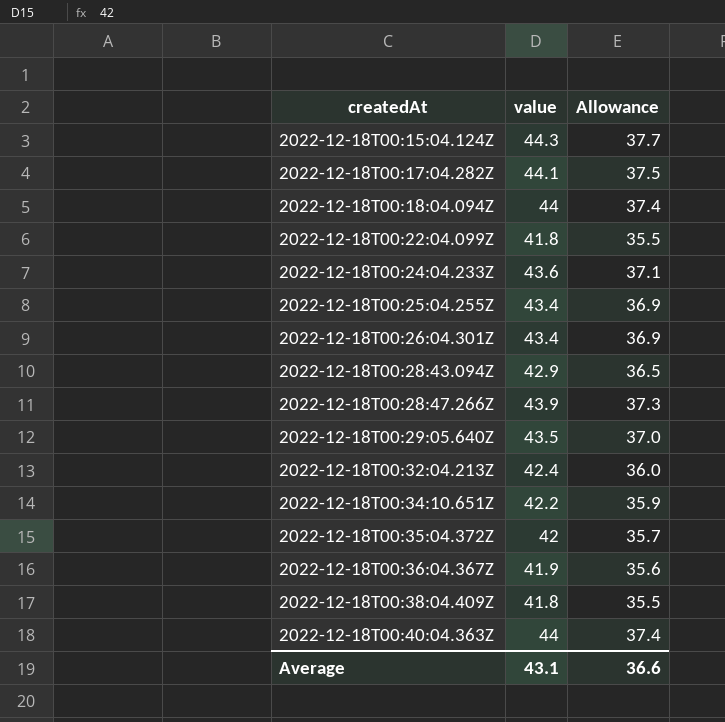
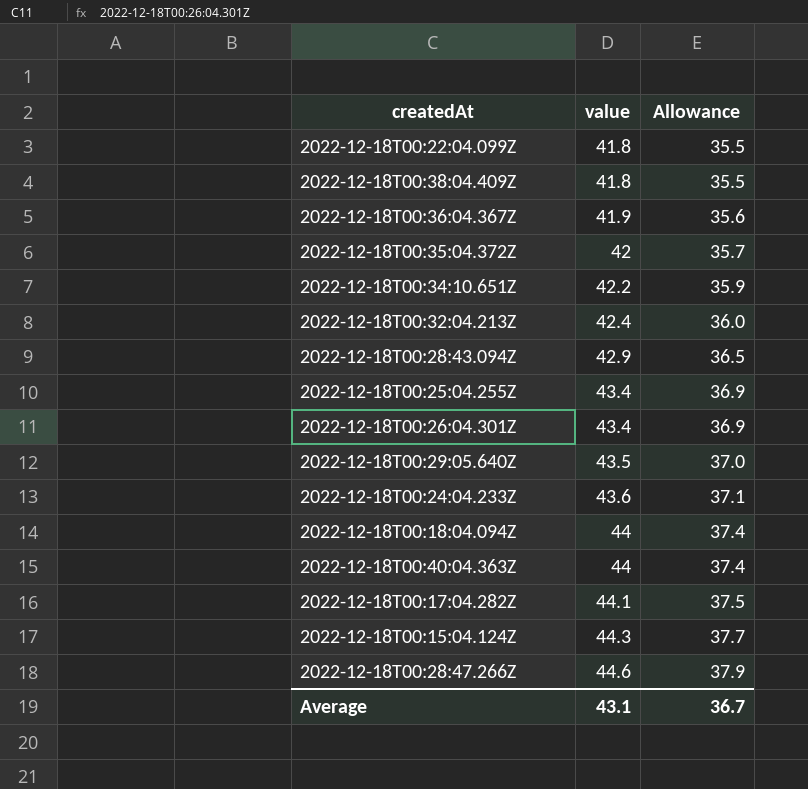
row order: createdAt ascending -> value ascending
2022-12-18T00:28:47.266Z | value: 43.9 -> 44.6
2022-12-18T00:28:47.266Z | Allowance: 37.3 -> 37.9
Average | Allowance: 36.6 -> 36.7

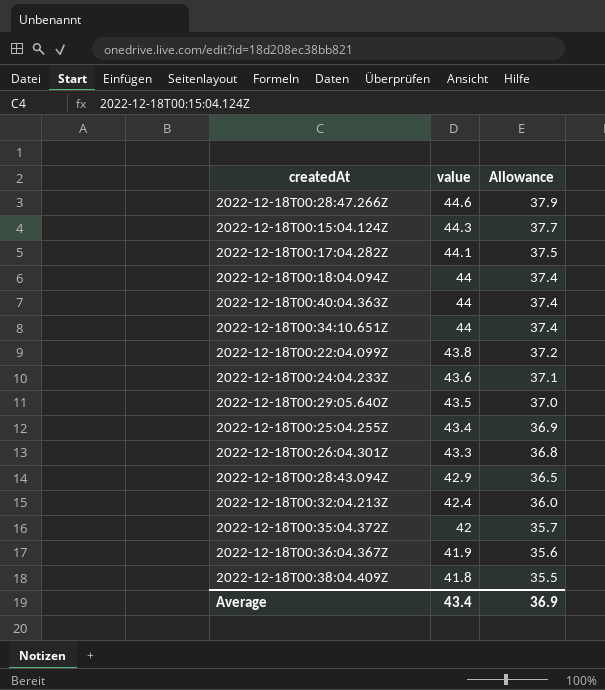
row order: value ascending -> value descending
2022-12-18T00:34:10.651Z | value: 42.2 -> 44
2022-12-18T00:34:10.651Z | Allowance: 35.9 -> 37.4
2022-12-18T00:22:04.099Z | value: 41.8 -> 43.8
2022-12-18T00:22:04.099Z | Allowance: 35.5 -> 37.2
2022-12-18T00:26:04.301Z | value: 43.4 -> 43.3
2022-12-18T00:26:04.301Z | Allowance: 36.9 -> 36.8
Average | value: 43.1 -> 43.4
Average | Allowance: 36.7 -> 36.9

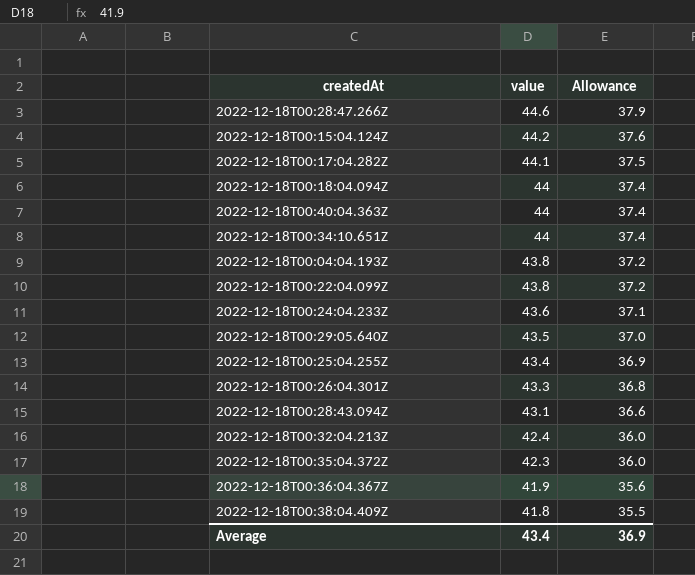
2022-12-18T00:15:04.124Z | value: 44.3 -> 44.2
2022-12-18T00:15:04.124Z | Allowance: 37.7 -> 37.6
row 2022-12-18T00:04:04.193Z: none -> 43.8 | 37.2
2022-12-18T00:28:43.094Z | value: 42.9 -> 43.1
2022-12-18T00:28:43.094Z | Allowance: 36.5 -> 36.6
2022-12-18T00:35:04.372Z | value: 42 -> 42.3
2022-12-18T00:35:04.372Z | Allowance: 35.7 -> 36.0

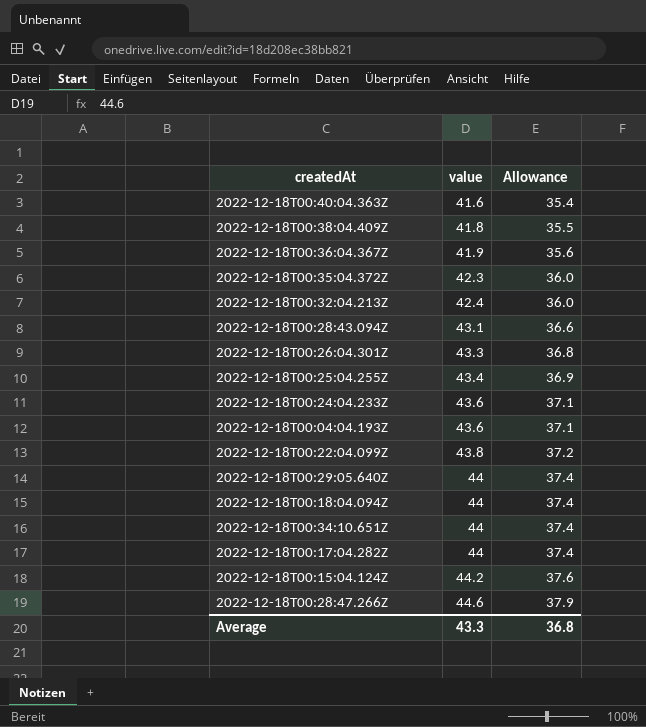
row order: value descending -> value ascending
2022-12-18T00:40:04.363Z | value: 44 -> 41.6
2022-12-18T00:40:04.363Z | Allowance: 37.4 -> 35.4
2022-12-18T00:04:04.193Z | value: 43.8 -> 43.6
2022-12-18T00:04:04.193Z | Allowance: 37.2 -> 37.1
2022-12-18T00:29:05.640Z | value: 43.5 -> 44
2022-12-18T00:29:05.640Z | Allowance: 37.0 -> 37.4
2022-12-18T00:17:04.282Z | value: 44.1 -> 44
2022-12-18T00:17:04.282Z | Allowance: 37.5 -> 37.4
Average | value: 43.4 -> 43.3
Average | Allowance: 36.9 -> 36.8

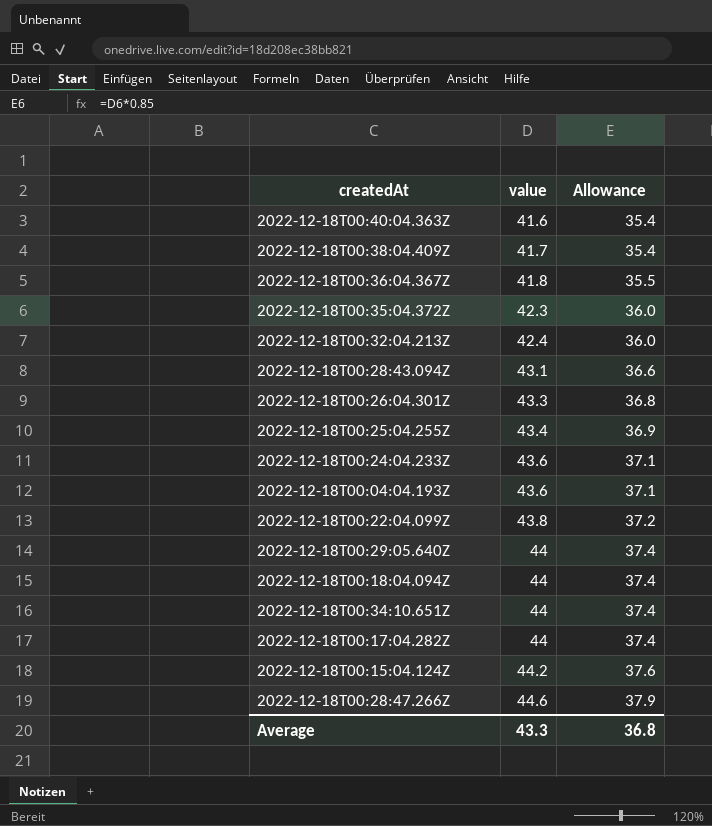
2022-12-18T00:38:04.409Z | value: 41.8 -> 41.7
2022-12-18T00:38:04.409Z | Allowance: 35.5 -> 35.4
2022-12-18T00:36:04.367Z | value: 41.9 -> 41.8
2022-12-18T00:36:04.367Z | Allowance: 35.6 -> 35.5

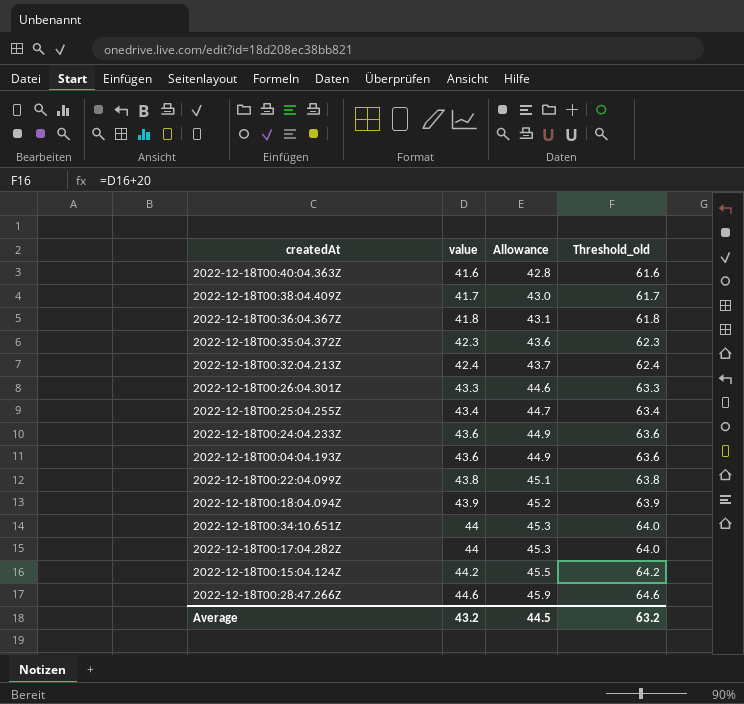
column Allowance | formula: [value] * 0.85 -> [value] * 1.03
column Threshold_old | formula: none -> [value] + 20
row 2022-12-18T00:28:43.094Z: 43.1 | 36.6 -> none
row 2022-12-18T00:29:05.640Z: 44 | 37.4 -> none
2022-12-18T00:18:04.094Z | value: 44 -> 43.9
Average | value: 43.3 -> 43.2
Average | Allowance: 36.8 -> 44.5

